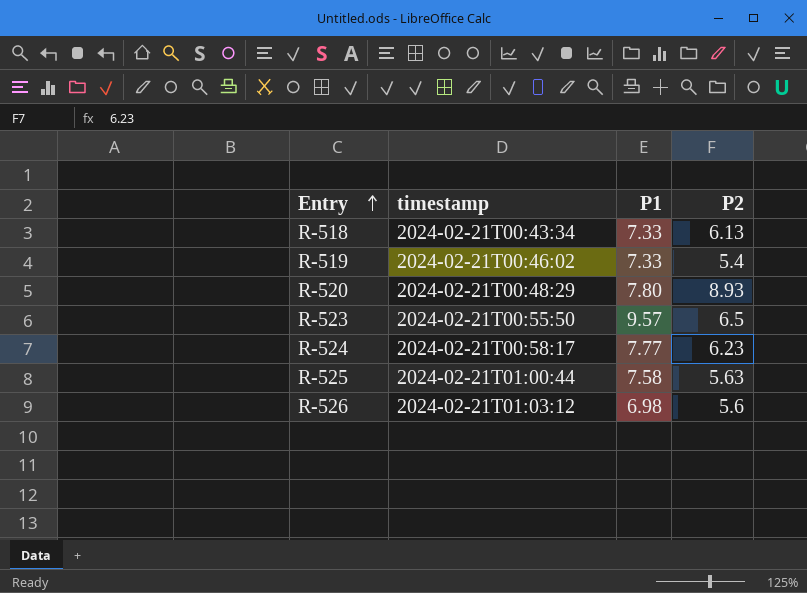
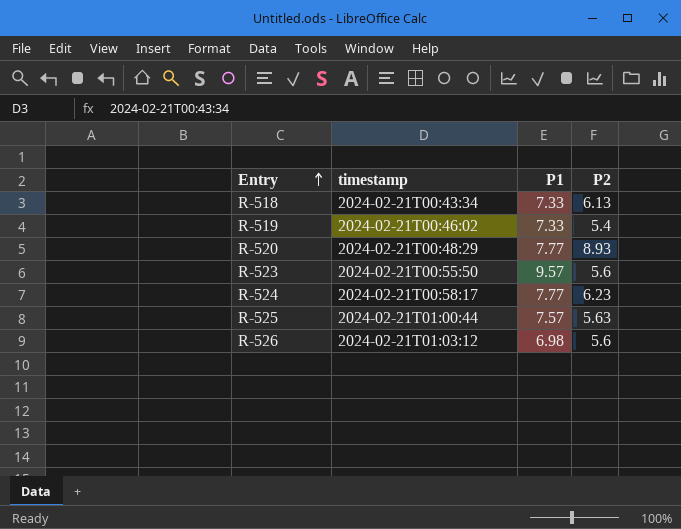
R-520 | P1: 7.80 -> 7.77
R-523 | P2: 6.5 -> 5.6
R-525 | P1: 7.58 -> 7.57

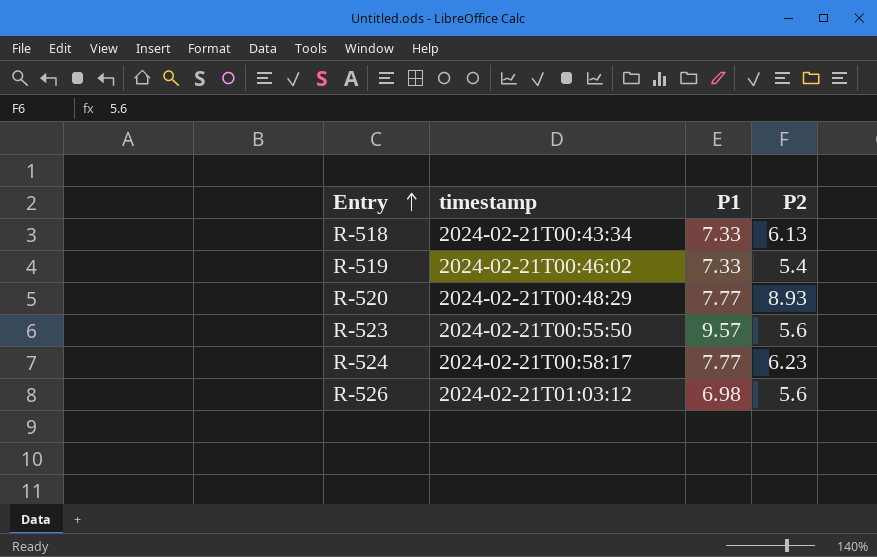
row R-525: 2024-02-21T01:00:44 | 7.57 | 5.63 -> none

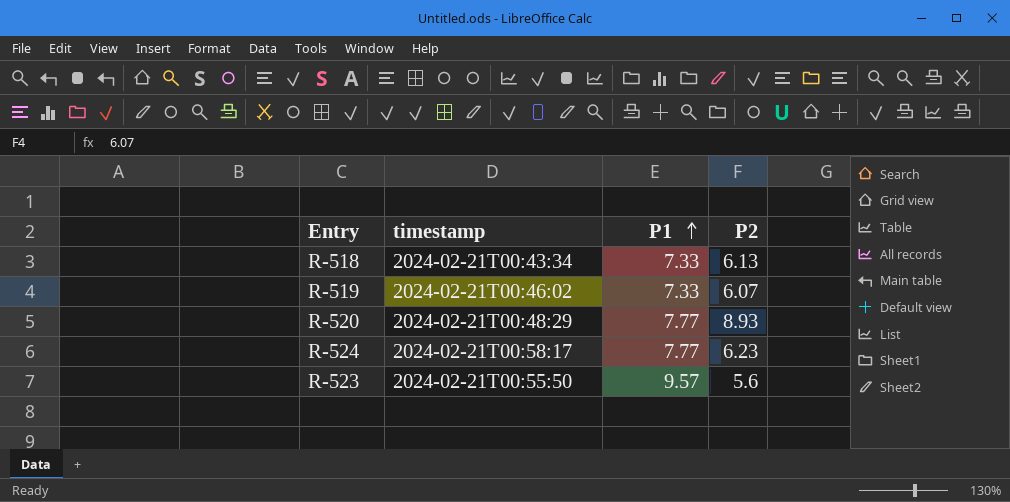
row order: Entry ascending -> P1 ascending
row R-526: 2024-02-21T01:03:12 | 6.98 | 5.6 -> none
R-519 | P2: 5.4 -> 6.07

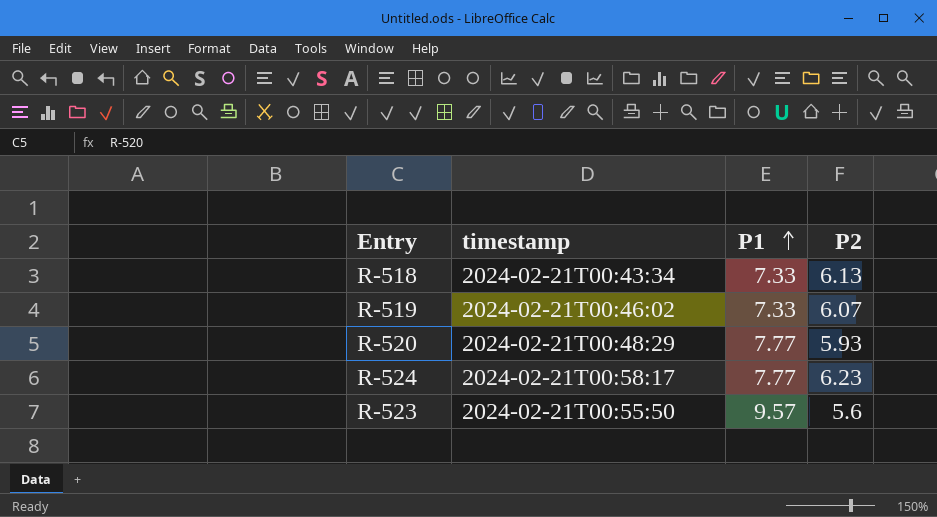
R-520 | P2: 8.93 -> 5.93

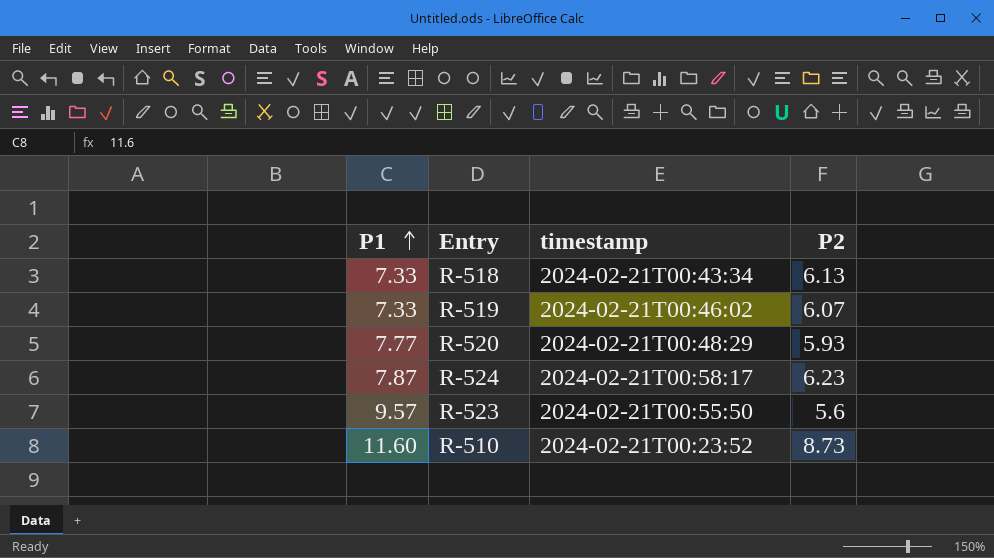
column P1 | position: 3 -> 1
R-524 | P1: 7.77 -> 7.87
row R-510: none -> 11.60 | 2024-02-21T00:23:52 | 8.73

